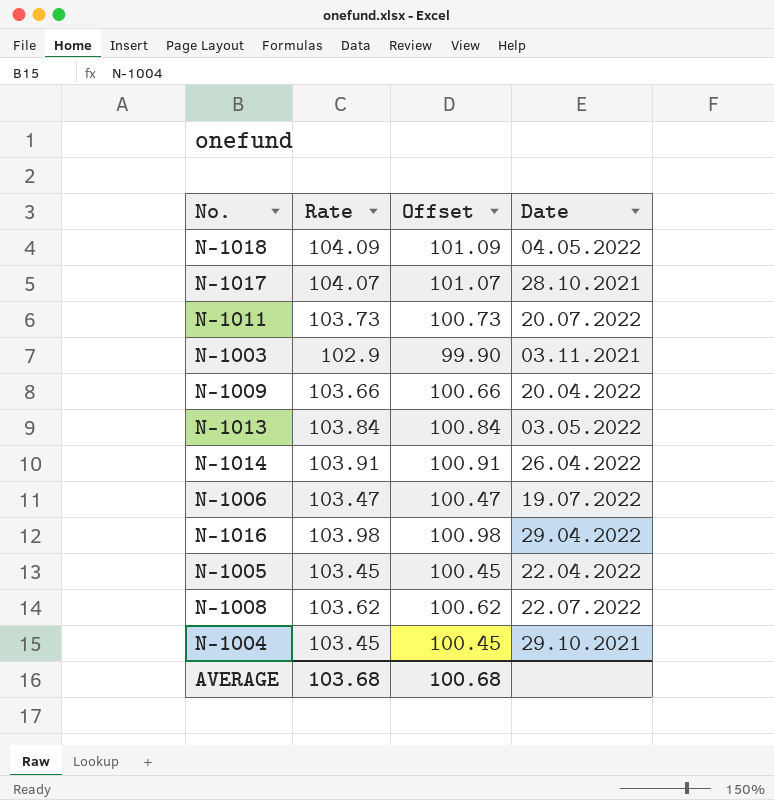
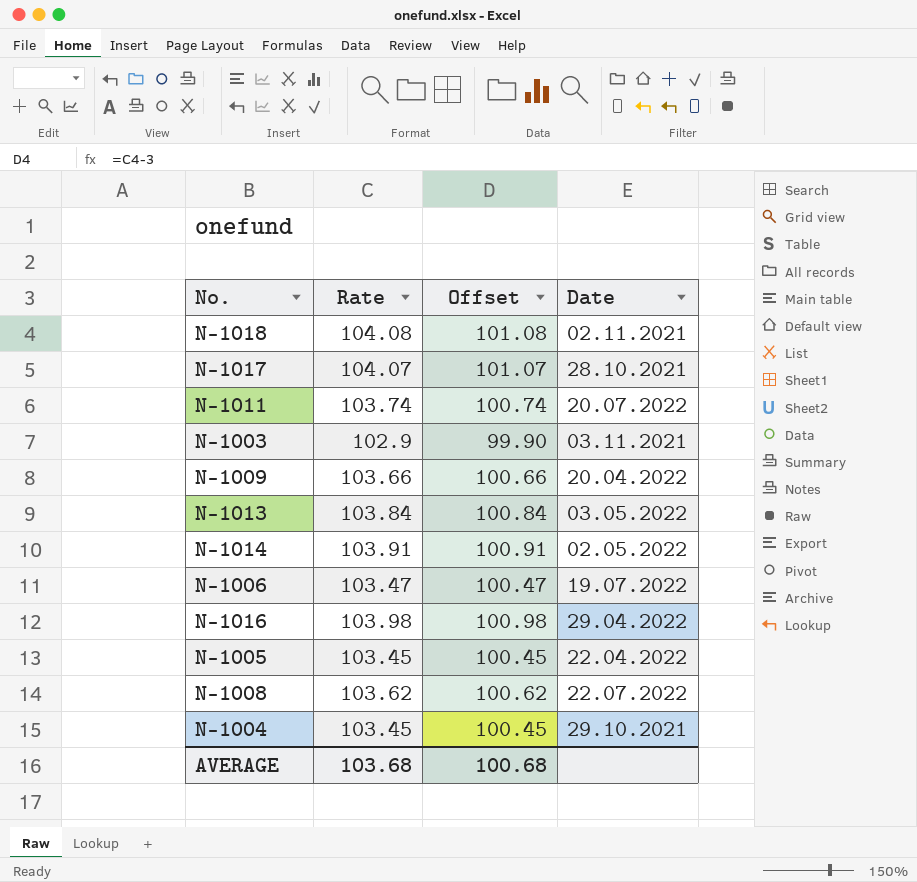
N-1018 | Rate: 104.09 -> 104.08
N-1018 | Offset: 101.09 -> 101.08
N-1018 | Date: 04.05.2022 -> 02.11.2021
N-1011 | Rate: 103.73 -> 103.74
N-1011 | Offset: 100.73 -> 100.74
N-1014 | Date: 26.04.2022 -> 02.05.2022

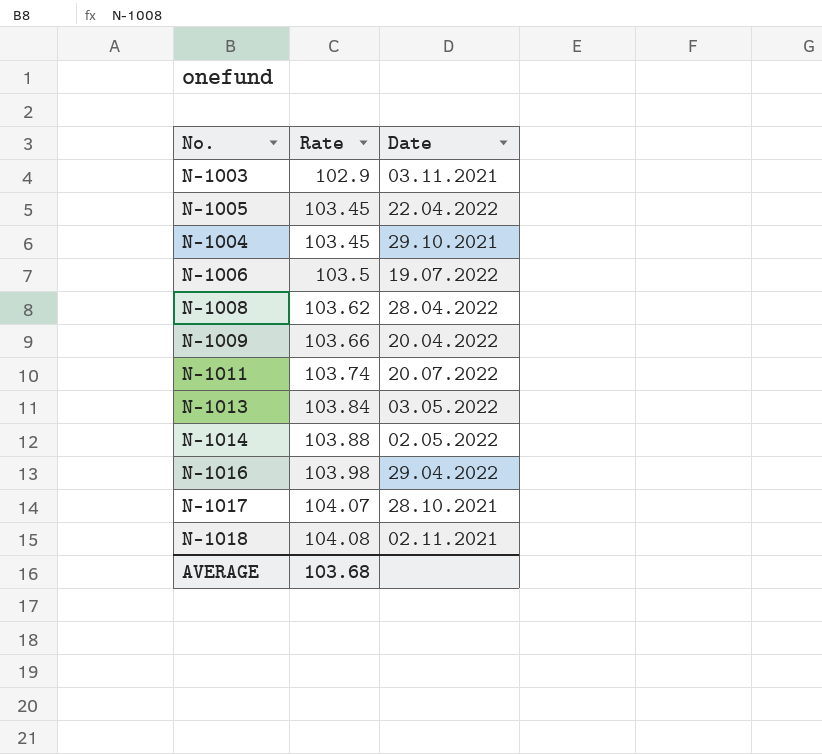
row order: none -> Rate ascending
column Offset | formula: [Rate] - 3 -> none
N-1006 | Rate: 103.47 -> 103.5
N-1008 | Date: 22.07.2022 -> 28.04.2022
N-1014 | Rate: 103.91 -> 103.88

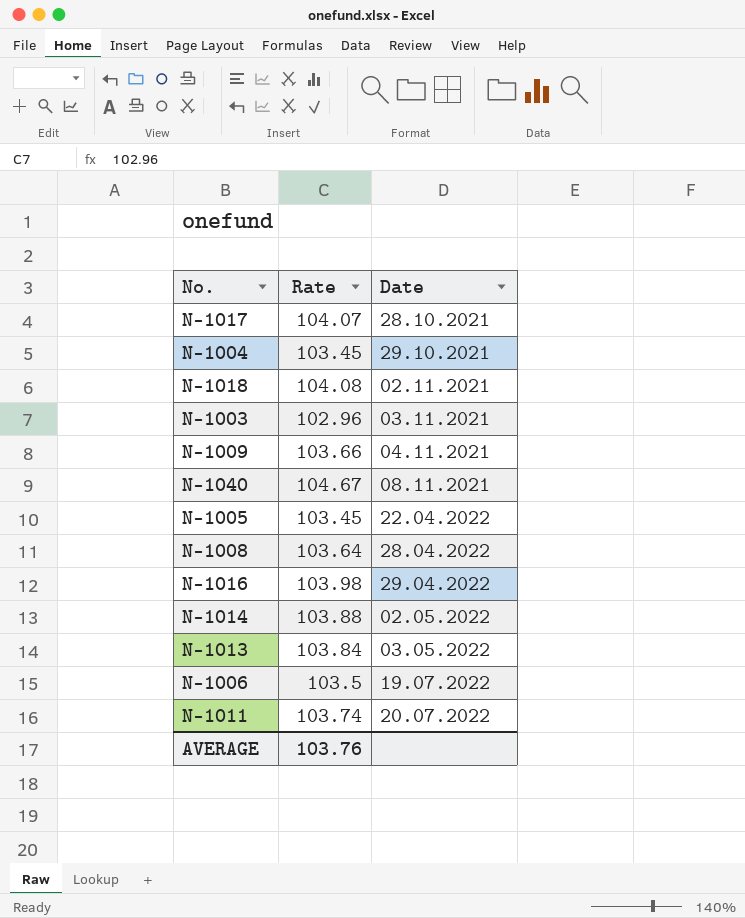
row order: Rate ascending -> Date ascending
N-1003 | Rate: 102.9 -> 102.96
N-1009 | Date: 20.04.2022 -> 04.11.2021
row N-1040: none -> 104.67 | 08.11.2021
N-1008 | Rate: 103.62 -> 103.64
AVERAGE | Rate: 103.68 -> 103.76

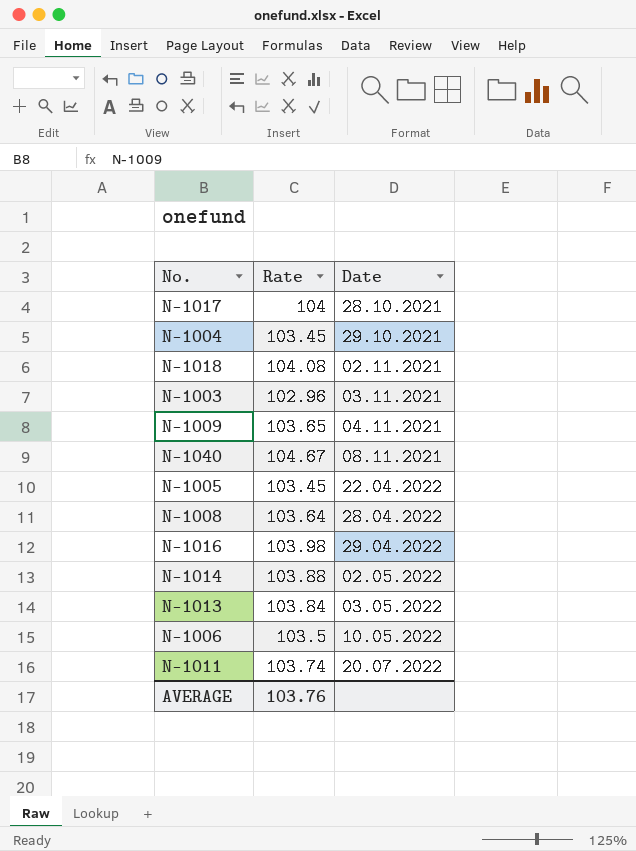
N-1017 | Rate: 104.07 -> 104
N-1009 | Rate: 103.66 -> 103.65
N-1006 | Date: 19.07.2022 -> 10.05.2022

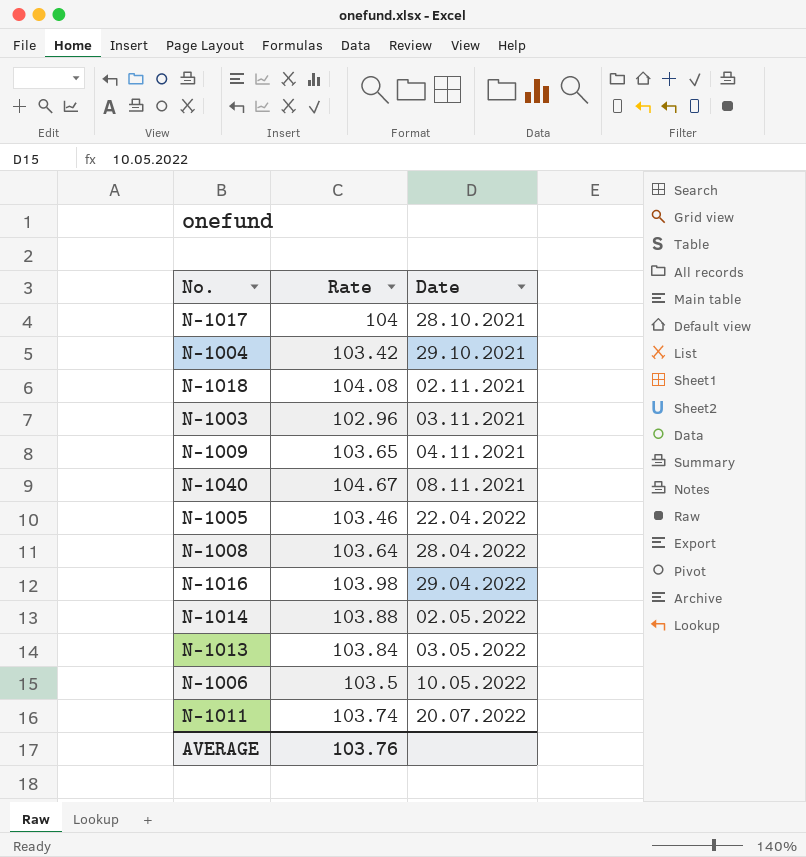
N-1004 | Rate: 103.45 -> 103.42
N-1005 | Rate: 103.45 -> 103.46

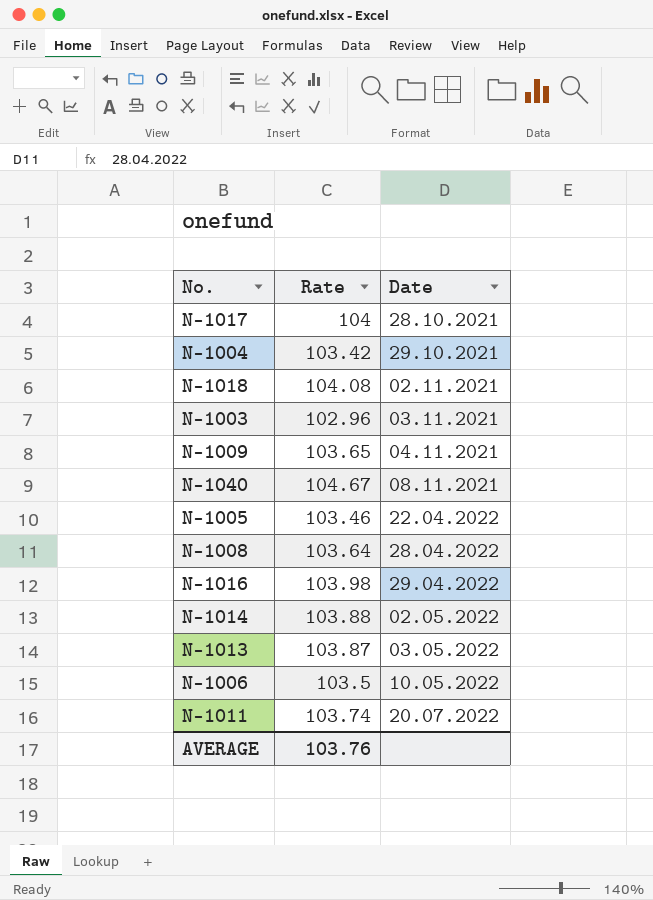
N-1013 | Rate: 103.84 -> 103.87

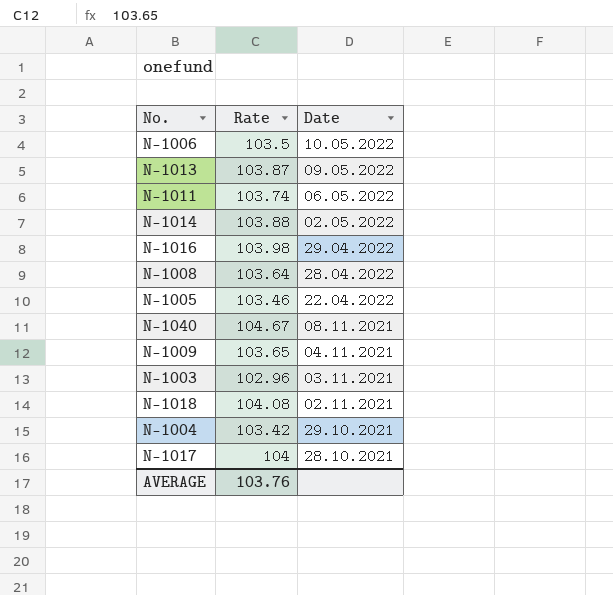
row order: Date ascending -> Date descending
N-1013 | Date: 03.05.2022 -> 09.05.2022
N-1011 | Date: 20.07.2022 -> 06.05.2022

